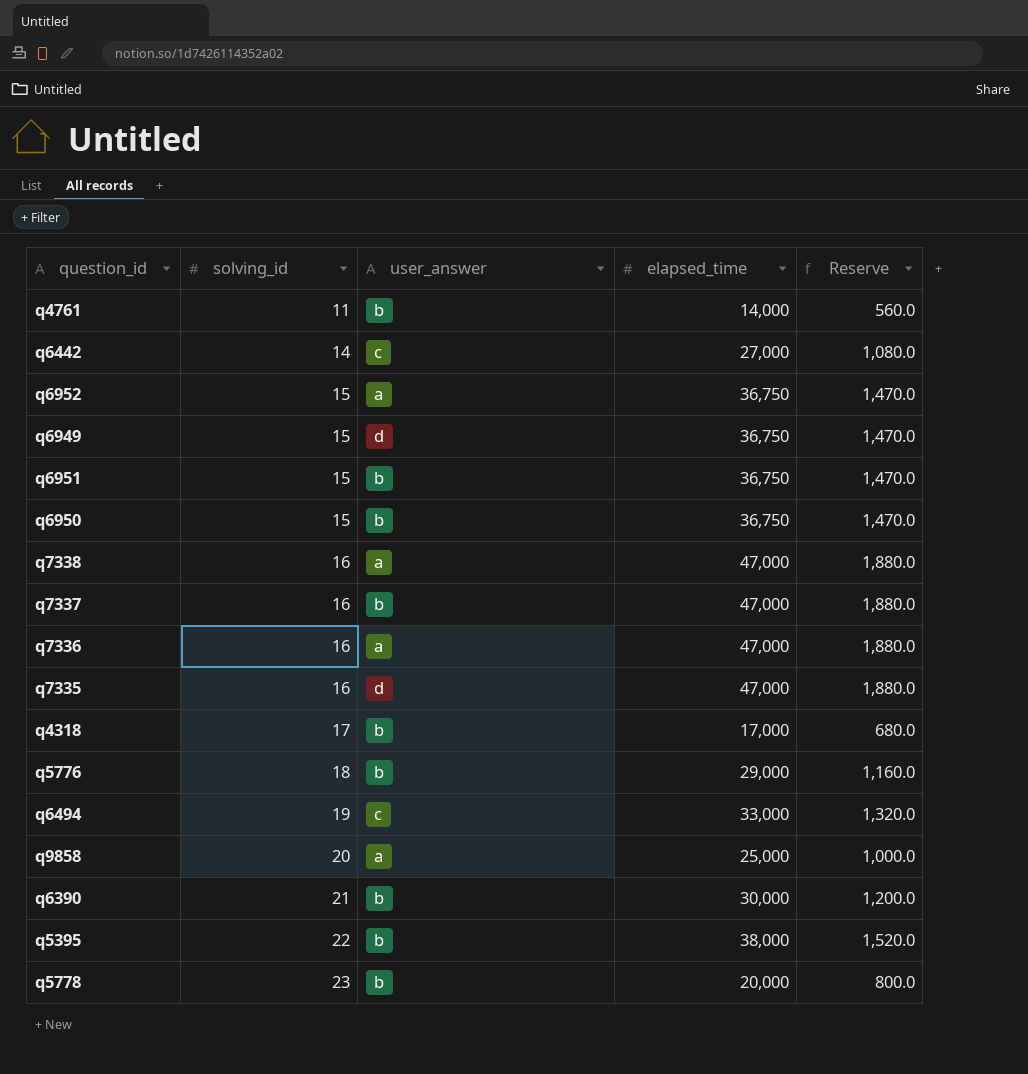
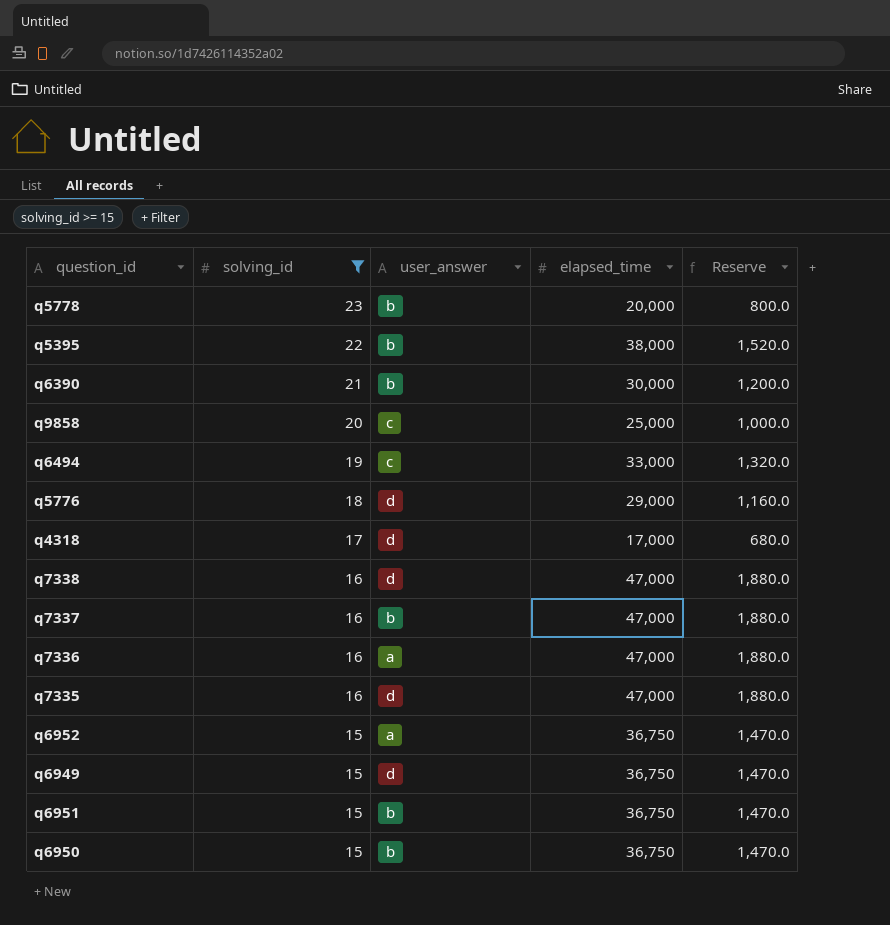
filter: none -> solving_id >= 15
row order: solving_id ascending -> solving_id descending
q9858 | user_answer: a -> c
q5776 | user_answer: b -> d
q4318 | user_answer: b -> d
q7338 | user_answer: a -> d

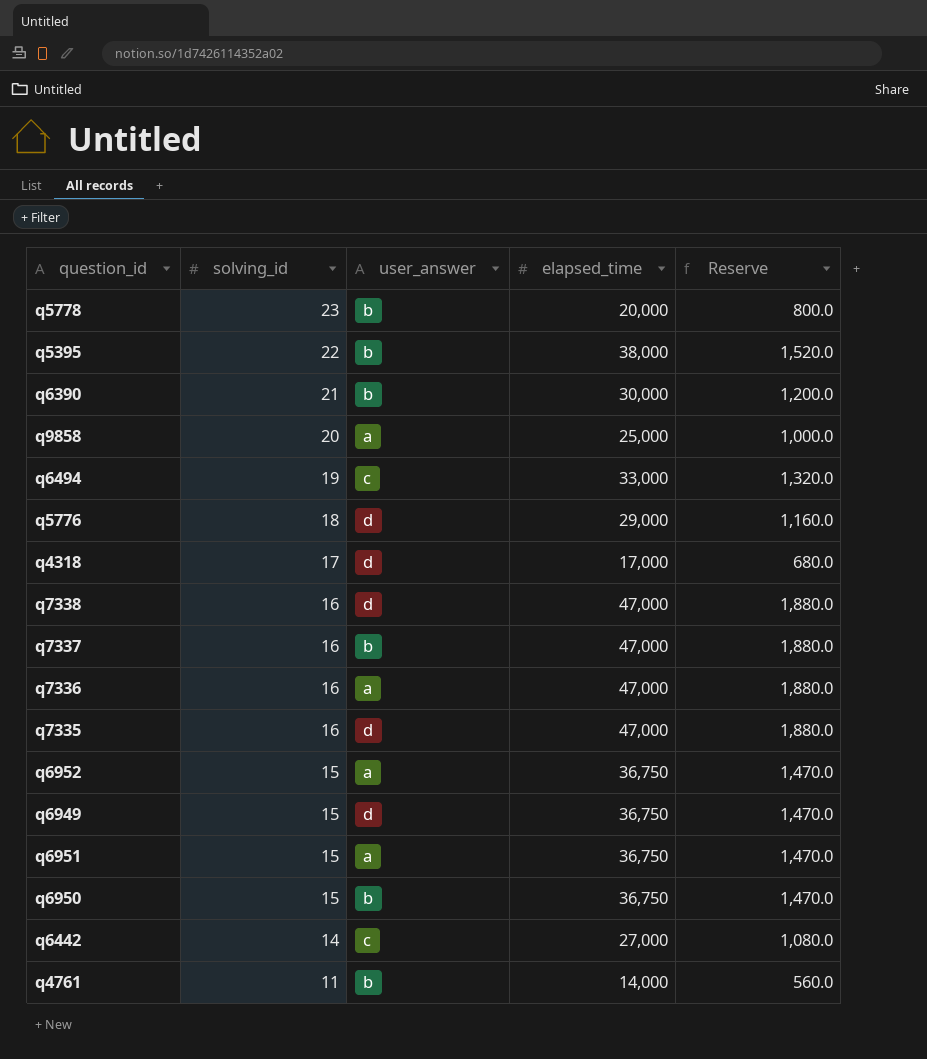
filter: solving_id >= 15 -> none
q9858 | user_answer: c -> a
q6951 | user_answer: b -> a

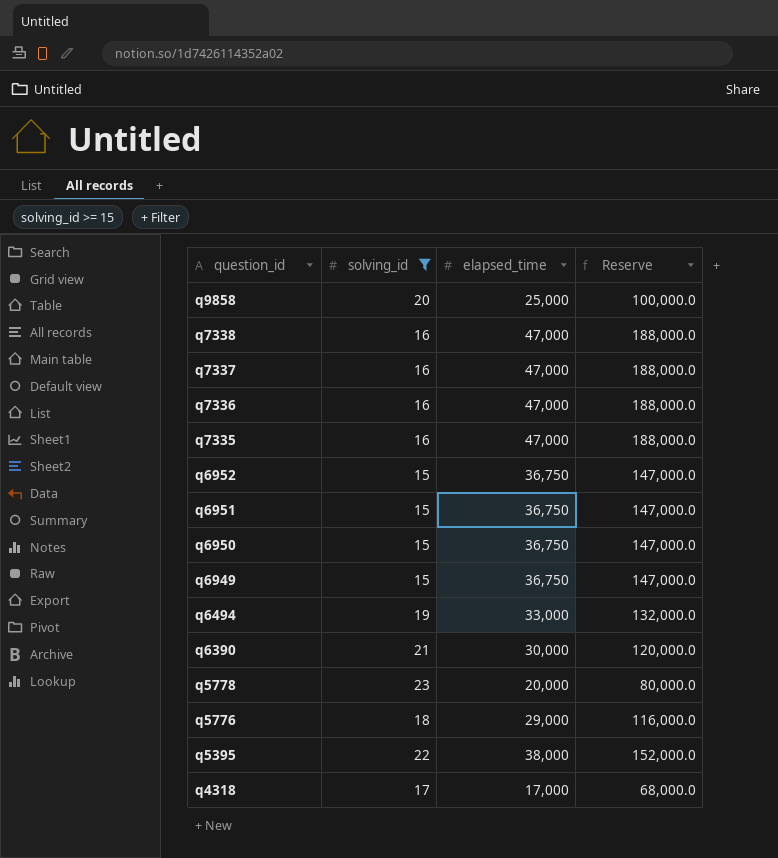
filter: none -> solving_id >= 15
row order: solving_id descending -> question_id descending
column user_answer | position: 3 -> none
column Reserve | formula: [elapsed_time] * 0.04 -> [elapsed_time] * 4

